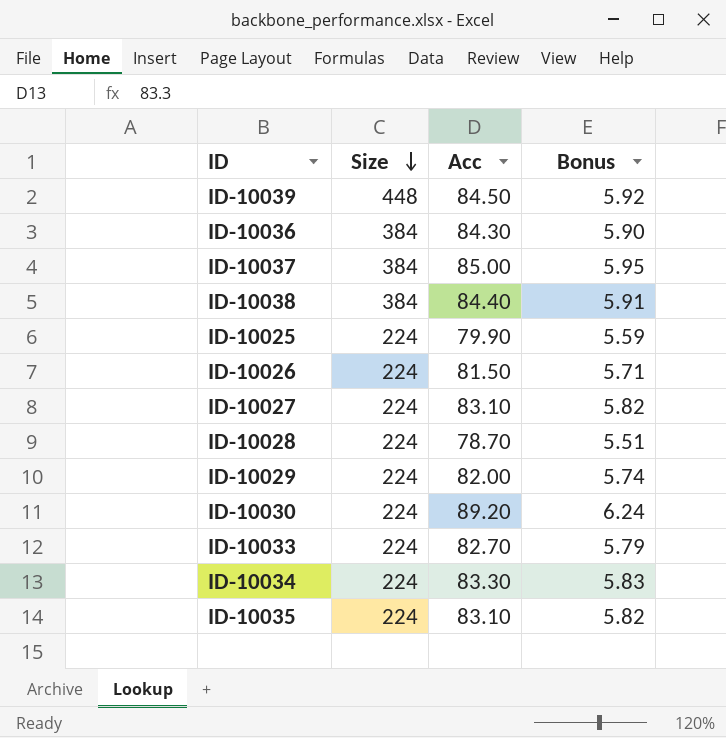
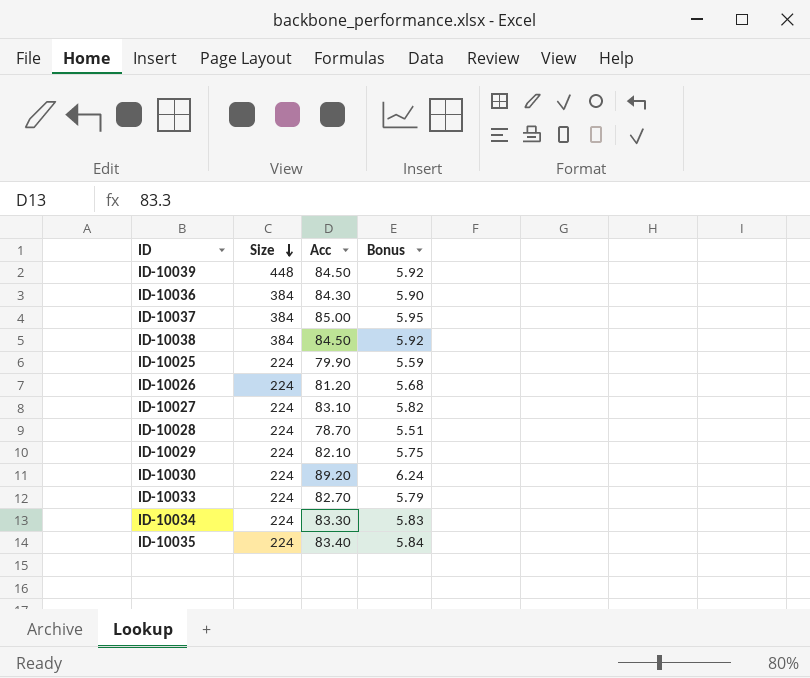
ID-10038 | Acc: 84.40 -> 84.50
ID-10038 | Bonus: 5.91 -> 5.92
ID-10026 | Acc: 81.50 -> 81.20
ID-10026 | Bonus: 5.71 -> 5.68
ID-10029 | Acc: 82.00 -> 82.10
ID-10029 | Bonus: 5.74 -> 5.75
ID-10035 | Acc: 83.10 -> 83.40
ID-10035 | Bonus: 5.82 -> 5.84

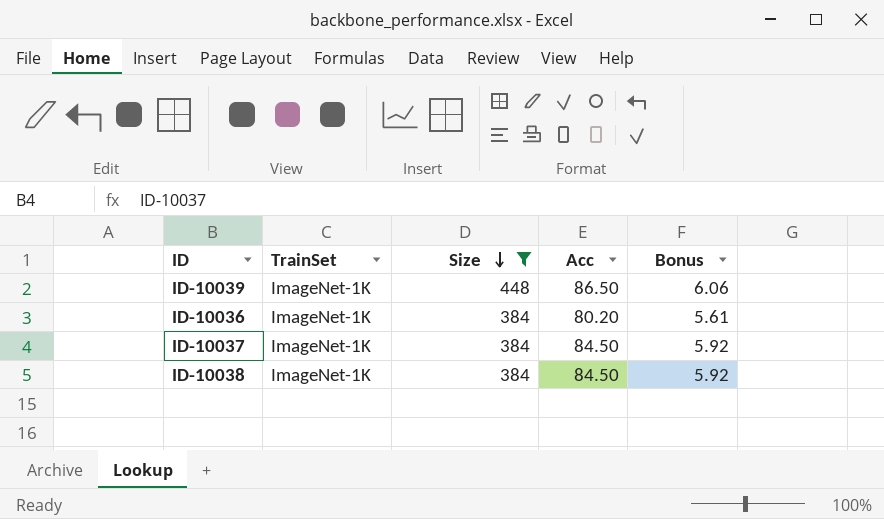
filter: none -> Size != 224
column TrainSet | position: none -> 2
ID-10039 | Acc: 84.50 -> 86.50
ID-10039 | Bonus: 5.92 -> 6.06
ID-10036 | Acc: 84.30 -> 80.20
ID-10036 | Bonus: 5.90 -> 5.61
ID-10037 | Acc: 85.00 -> 84.50
ID-10037 | Bonus: 5.95 -> 5.92

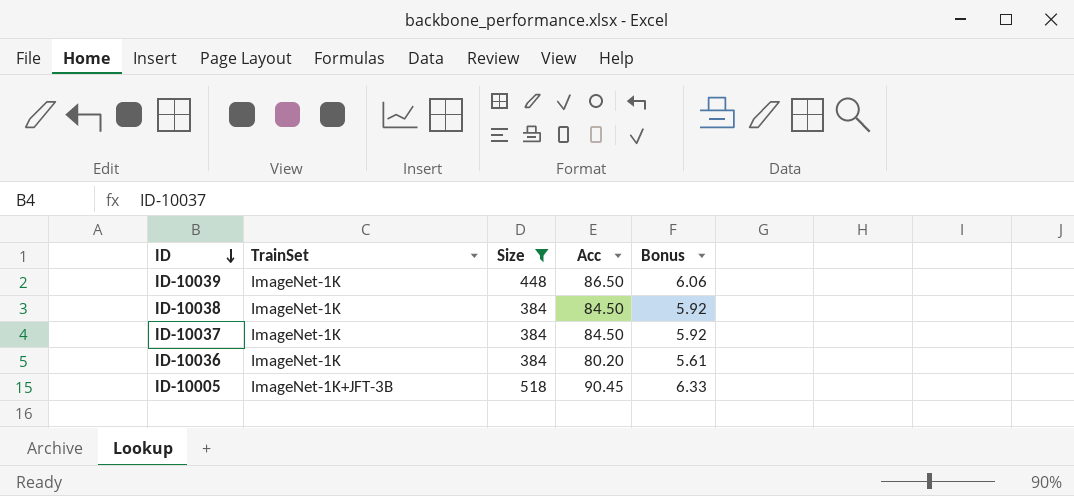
row order: Size descending -> ID descending
row ID-10005: none -> ImageNet-1K+JFT-3B | 518 | 90.45 | 6.33

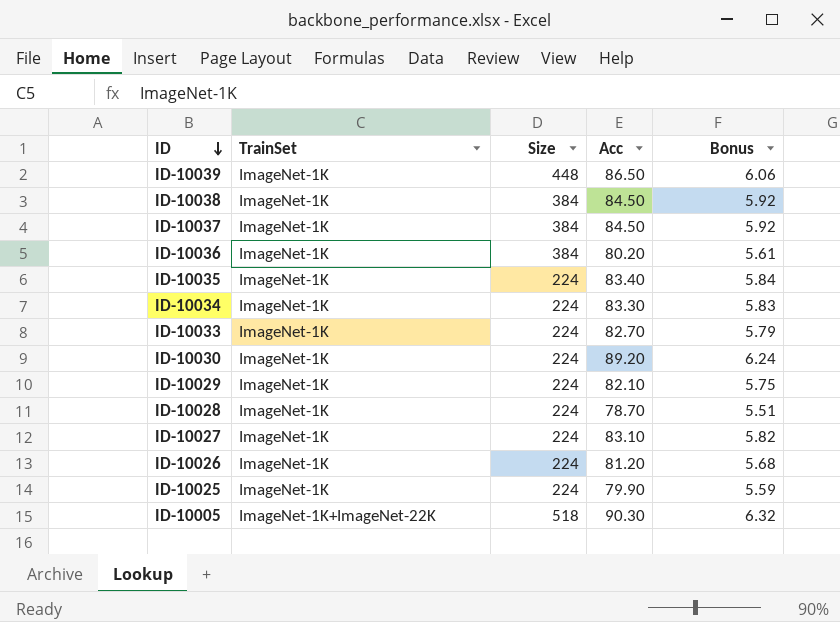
filter: Size != 224 -> none
ID-10005 | TrainSet: ImageNet-1K+JFT-3B -> ImageNet-1K+ImageNet-22K
ID-10005 | Acc: 90.45 -> 90.30
ID-10005 | Bonus: 6.33 -> 6.32

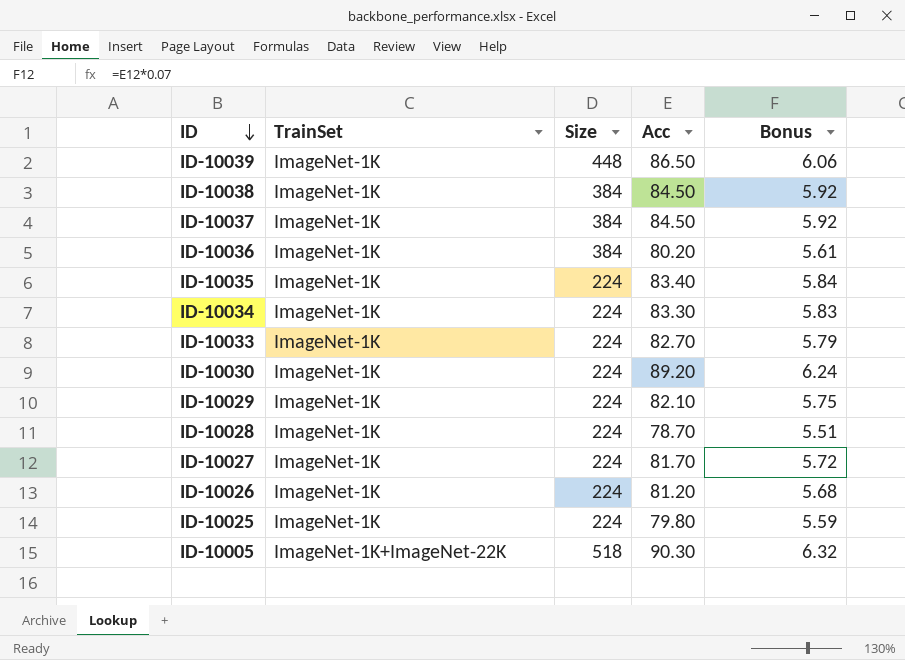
ID-10027 | Acc: 83.10 -> 81.70
ID-10027 | Bonus: 5.82 -> 5.72
ID-10025 | Acc: 79.90 -> 79.80

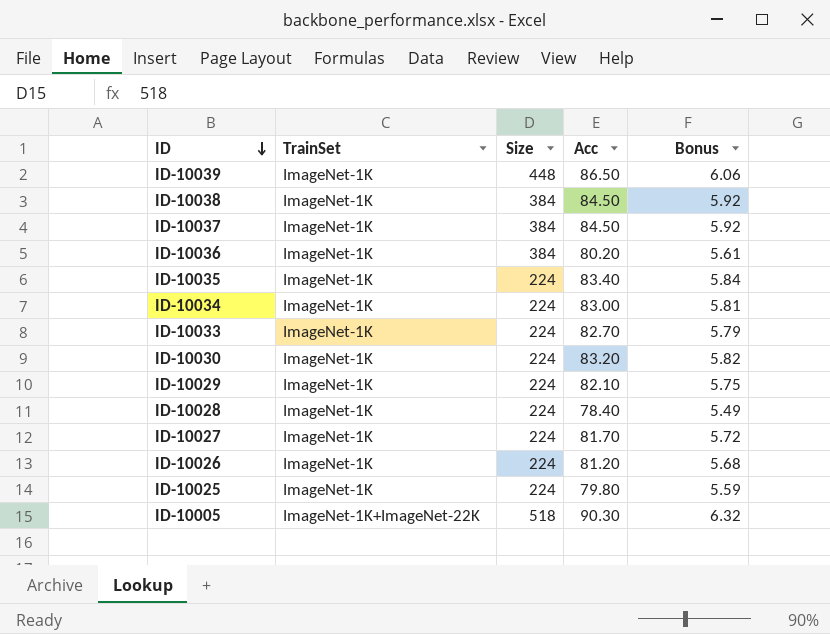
ID-10034 | Acc: 83.30 -> 83.00
ID-10034 | Bonus: 5.83 -> 5.81
ID-10030 | Acc: 89.20 -> 83.20
ID-10030 | Bonus: 6.24 -> 5.82
ID-10028 | Acc: 78.70 -> 78.40
ID-10028 | Bonus: 5.51 -> 5.49

